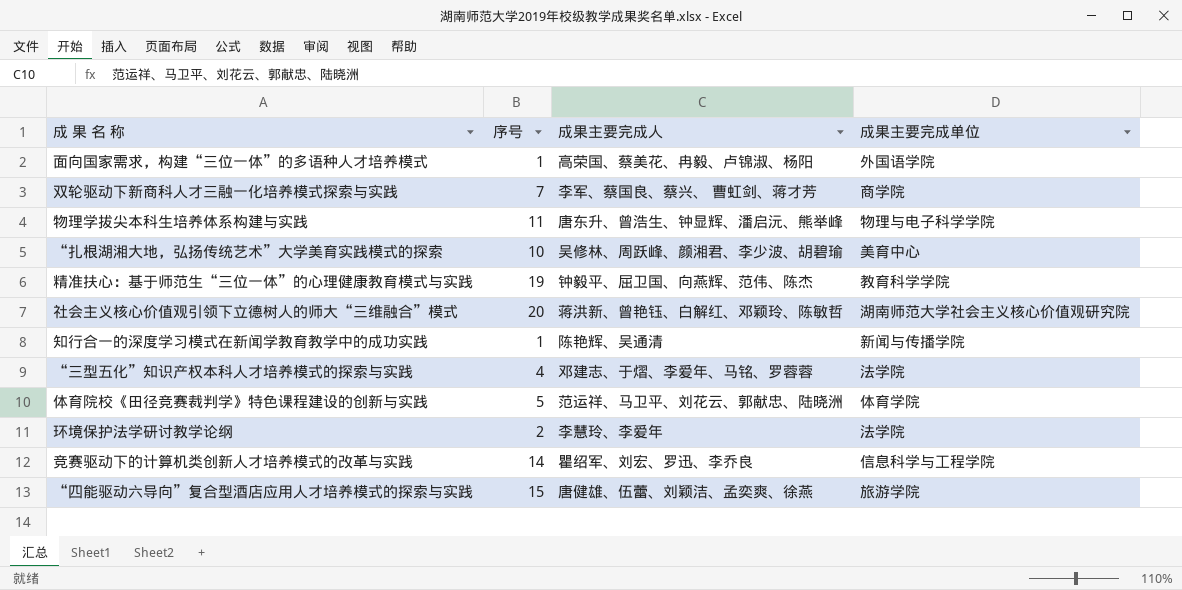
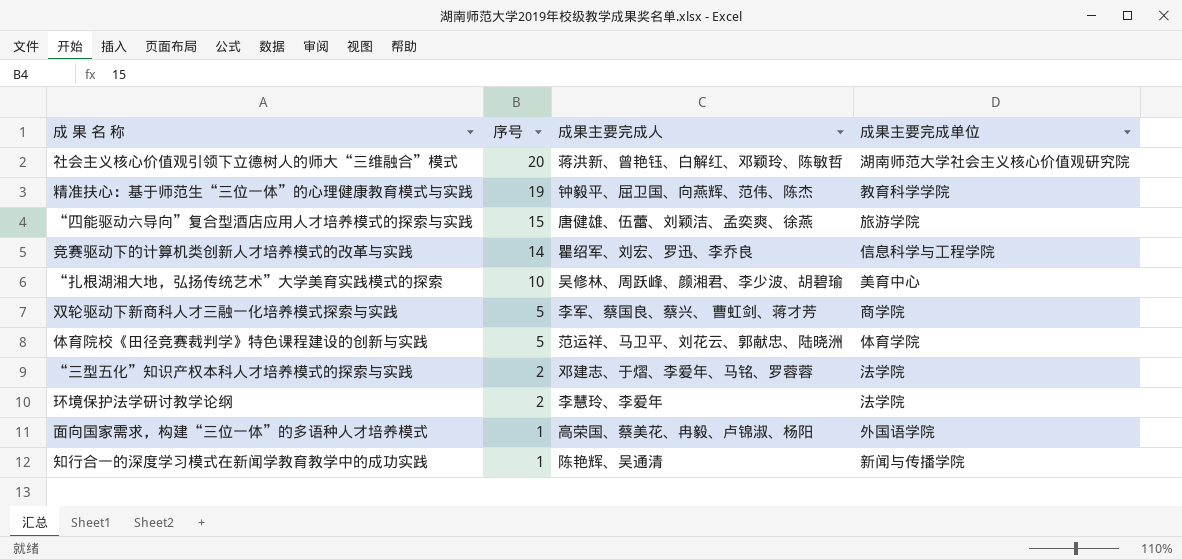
row order: none -> 序号 descending
row 物理学拔尖本科生培养体系构建与实践: 11 | 唐东升、曾浩生、钟显辉、潘启沅、熊举峰 | 物理与电子科学学院 -> none
双轮驱动下新商科人才三融一化培养模式探索与实践 | 序号: 7 -> 5
“三型五化”知识产权本科人才培养模式的探索与实践 | 序号: 4 -> 2

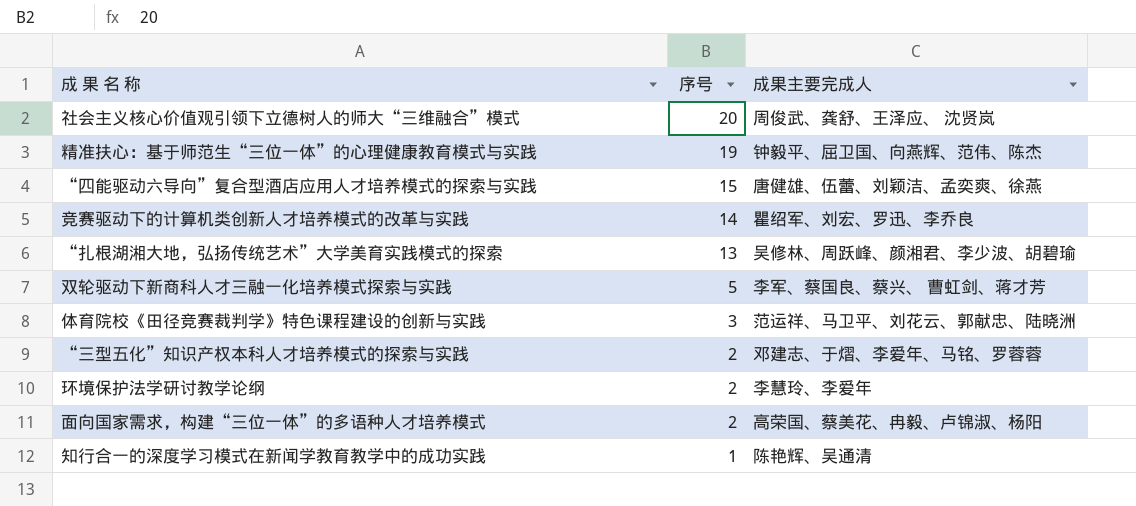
column 成果主要完成单位 | position: 4 -> none
社会主义核心价值观引领下立德树人的师大“三维融合”模式 | 成果主要完成人: 蒋洪新、曾艳钰、白解红、邓颖玲、陈敏哲 -> 周俊武、龚舒、王泽应、 沈贤岚
“扎根湖湘大地，弘扬传统艺术”大学美育实践模式的探索 | 序号: 10 -> 13
体育院校《田径竞赛裁判学》特色课程建设的创新与实践 | 序号: 5 -> 3
面向国家需求，构建“三位一体”的多语种人才培养模式 | 序号: 1 -> 2

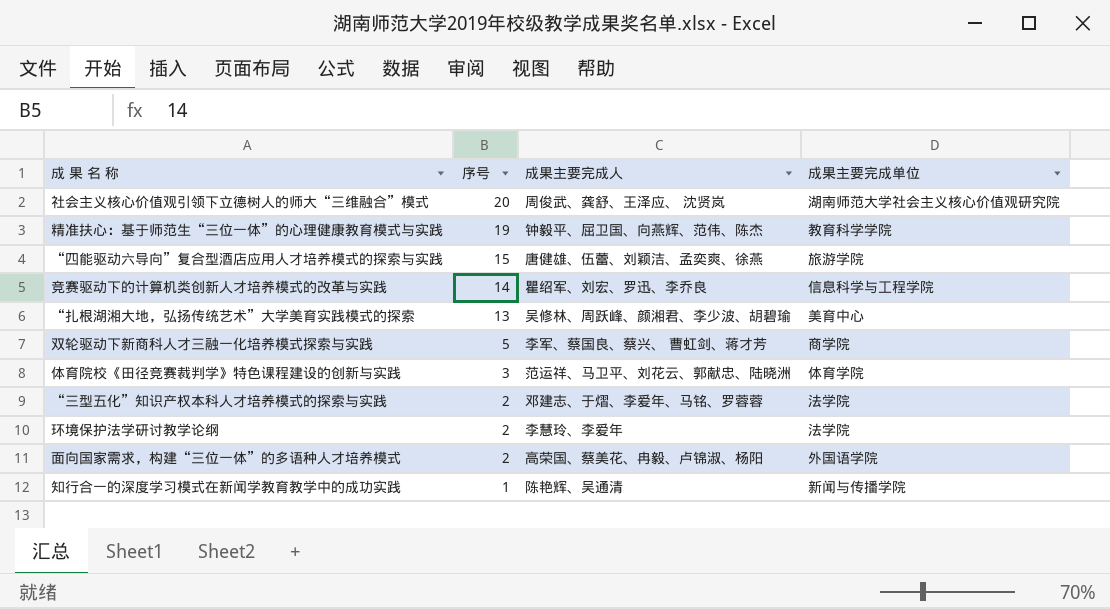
column 成果主要完成单位 | position: none -> 4

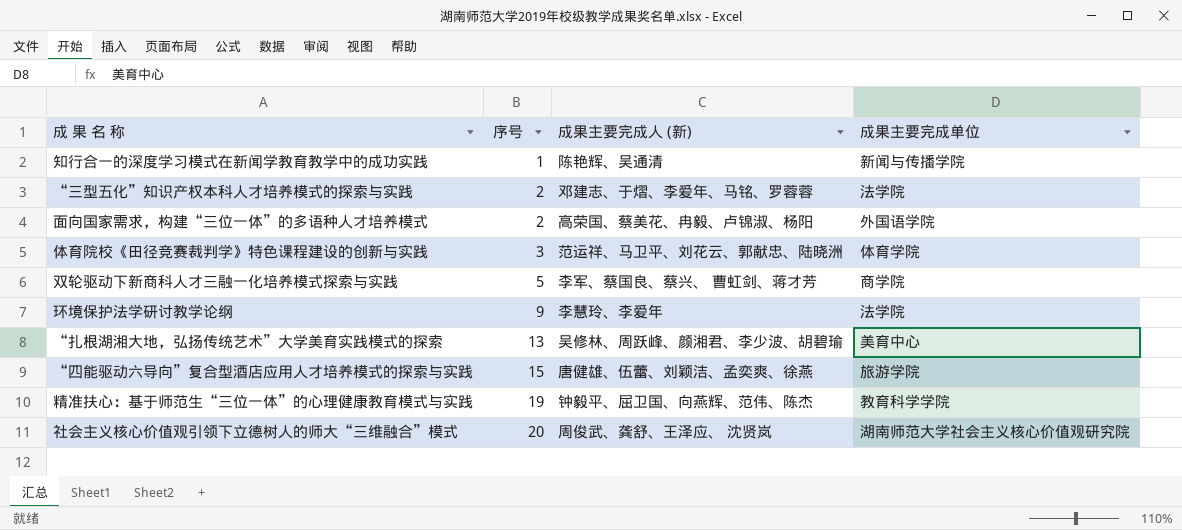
row order: 序号 descending -> 序号 ascending
column name: 成果主要完成人 -> 成果主要完成人 (新)
row 竞赛驱动下的计算机类创新人才培养模式的改革与实践: 14 | 瞿绍军、刘宏、罗迅、李乔良 | 信息科学与工程学院 -> none
环境保护法学研讨教学论纲 | 序号: 2 -> 9

